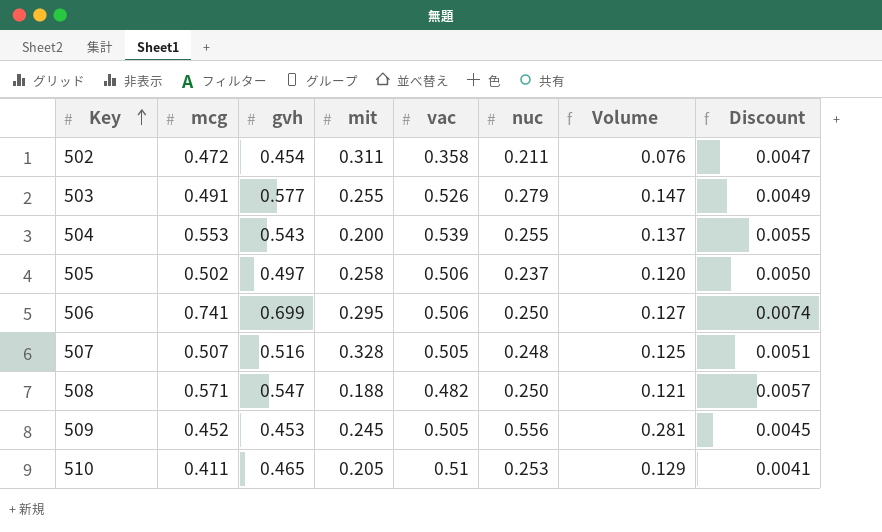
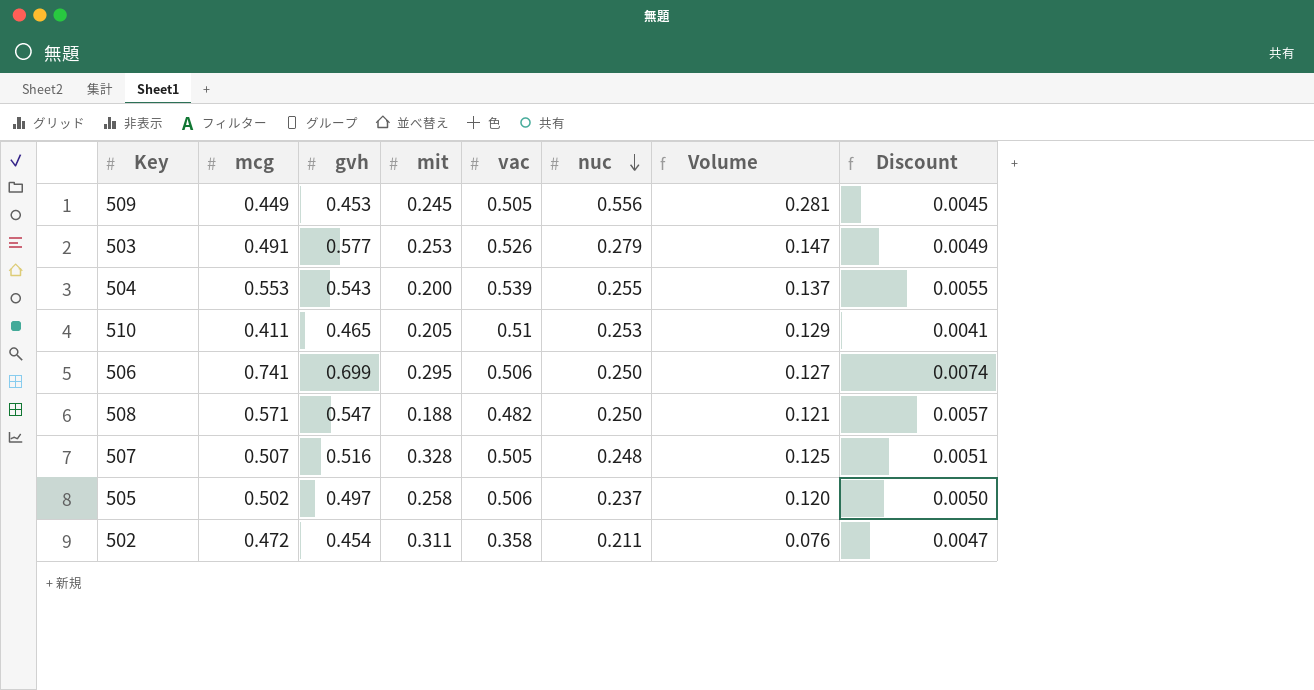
row order: Key ascending -> nuc descending
509 | mcg: 0.452 -> 0.449
503 | mit: 0.255 -> 0.253

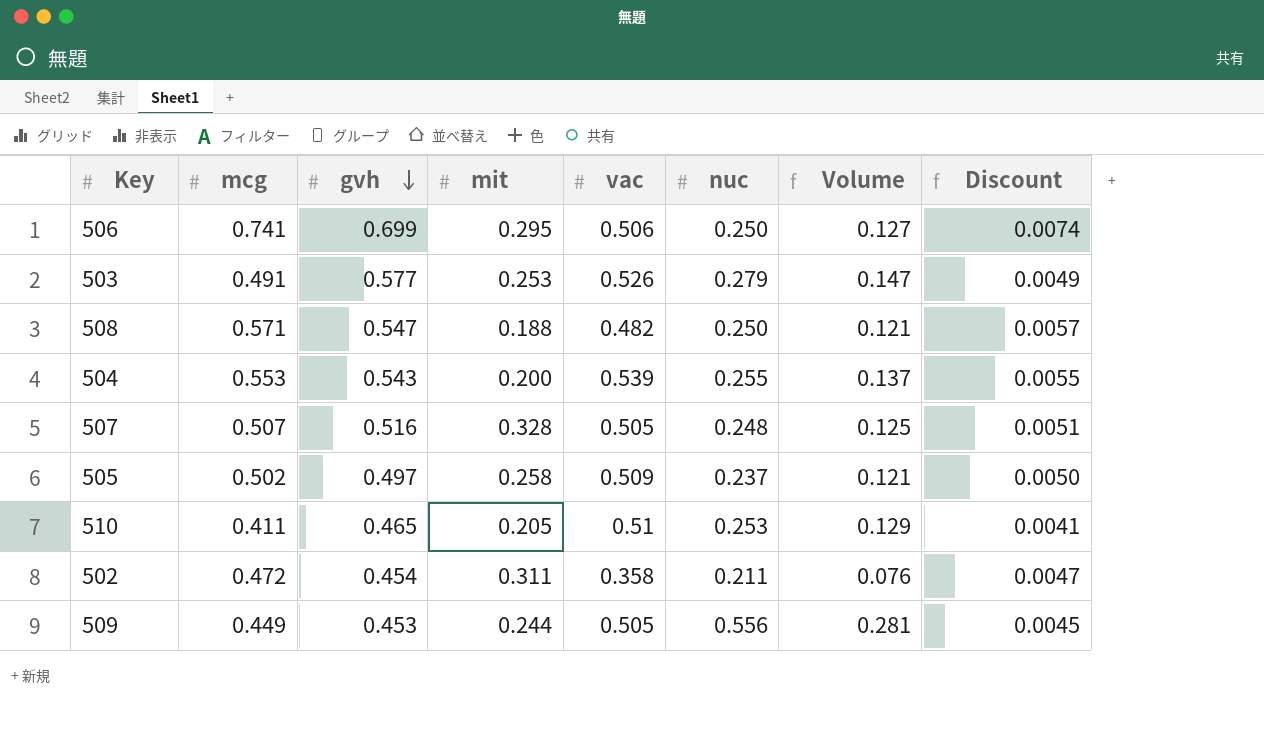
row order: nuc descending -> gvh descending
505 | vac: 0.506 -> 0.509
505 | Volume: 0.120 -> 0.121
509 | mit: 0.245 -> 0.244

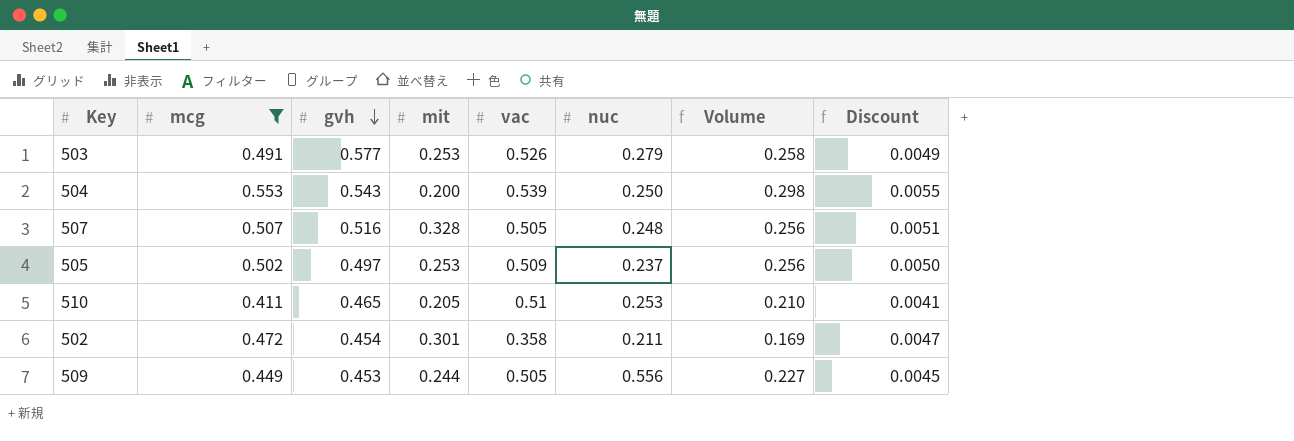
filter: none -> mcg <= 0.553
column Volume | formula: [vac] * [nuc] -> [mcg] * [vac]
504 | nuc: 0.255 -> 0.250
505 | mit: 0.258 -> 0.253
502 | mit: 0.311 -> 0.301

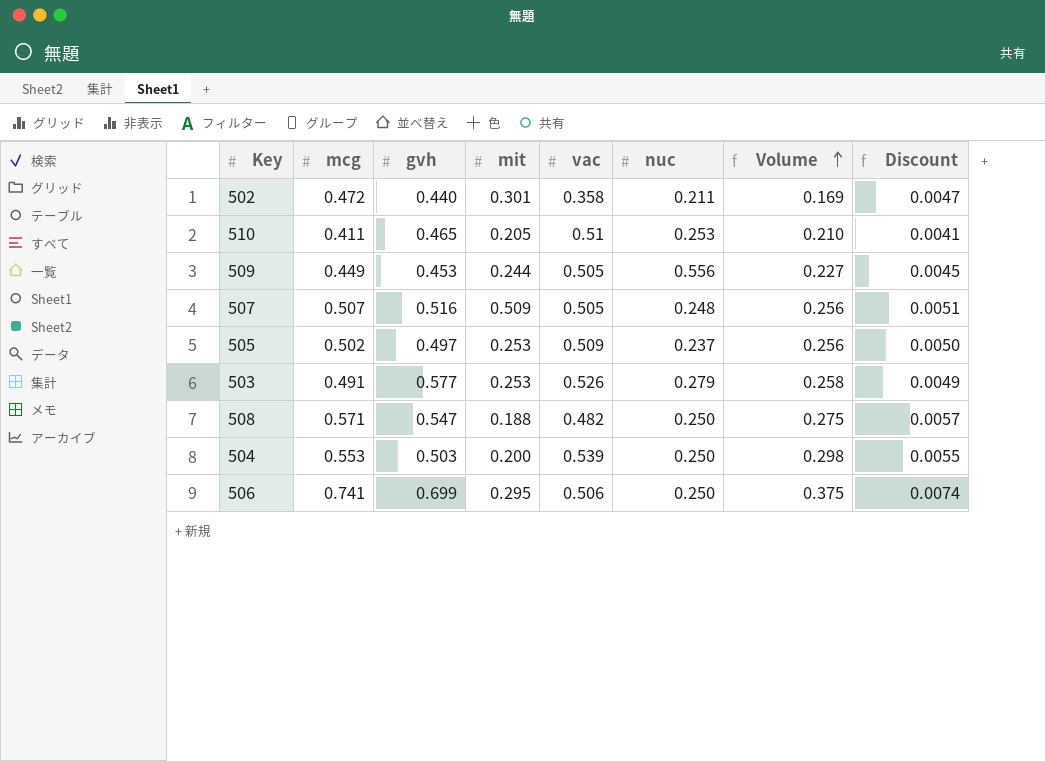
filter: mcg <= 0.553 -> none
row order: gvh descending -> Volume ascending
502 | gvh: 0.454 -> 0.440
507 | mit: 0.328 -> 0.509
504 | gvh: 0.543 -> 0.503

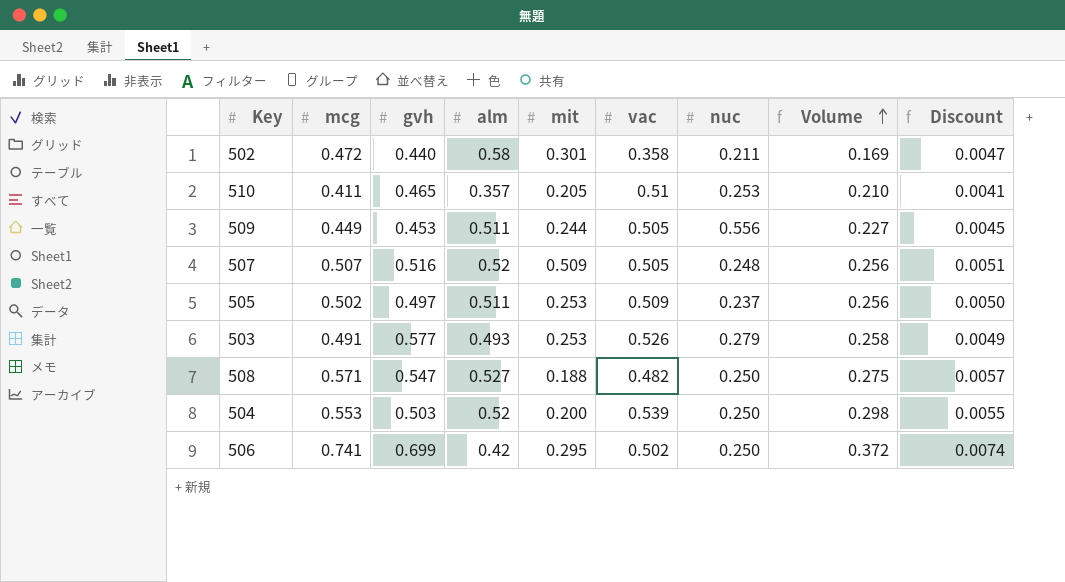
column alm | position: none -> 4
506 | vac: 0.506 -> 0.502
506 | Volume: 0.375 -> 0.372

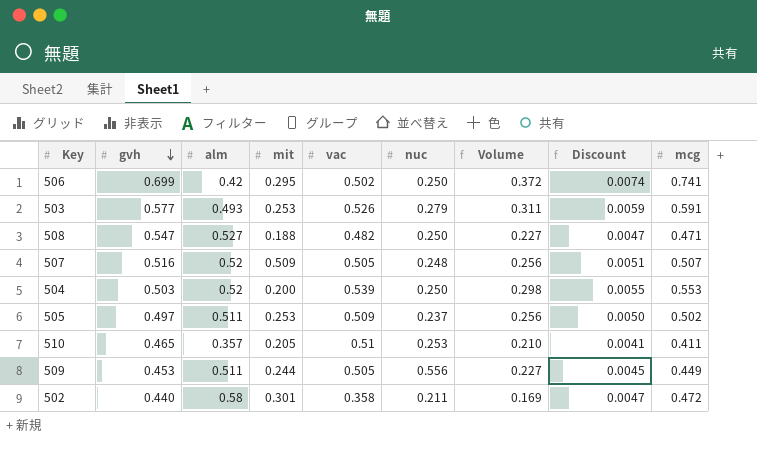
row order: Volume ascending -> gvh descending
column mcg | position: 2 -> 9
503 | Volume: 0.258 -> 0.311
503 | Discount: 0.0049 -> 0.0059
503 | mcg: 0.491 -> 0.591
508 | Volume: 0.275 -> 0.227
508 | Discount: 0.0057 -> 0.0047
508 | mcg: 0.571 -> 0.471

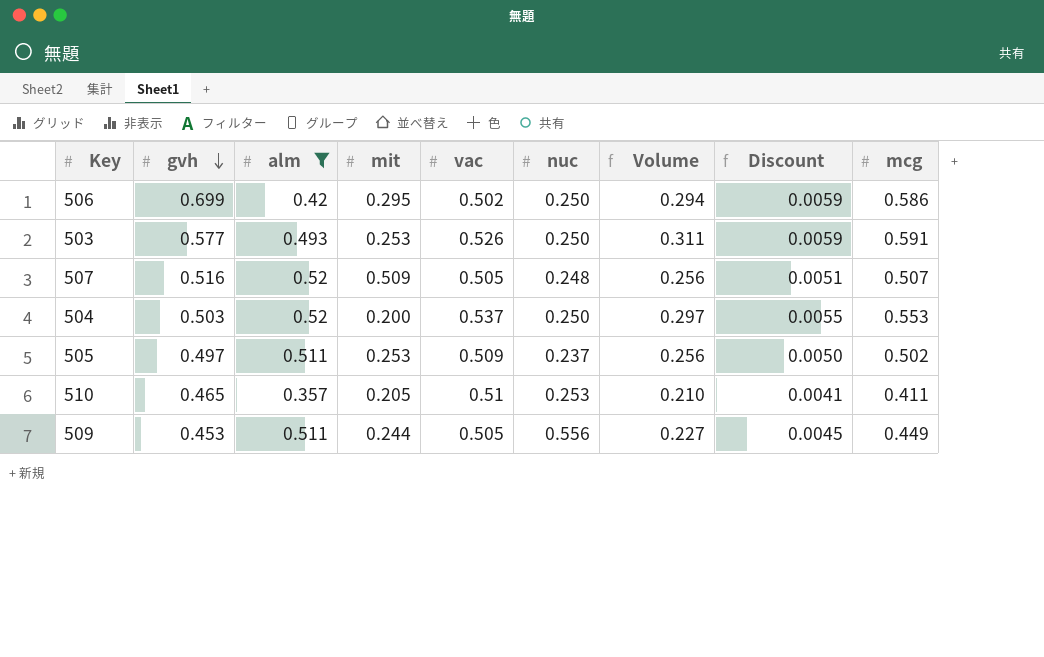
filter: none -> alm <= 0.52
506 | Volume: 0.372 -> 0.294
506 | Discount: 0.0074 -> 0.0059
506 | mcg: 0.741 -> 0.586
503 | nuc: 0.279 -> 0.250
504 | vac: 0.539 -> 0.537
504 | Volume: 0.298 -> 0.297

